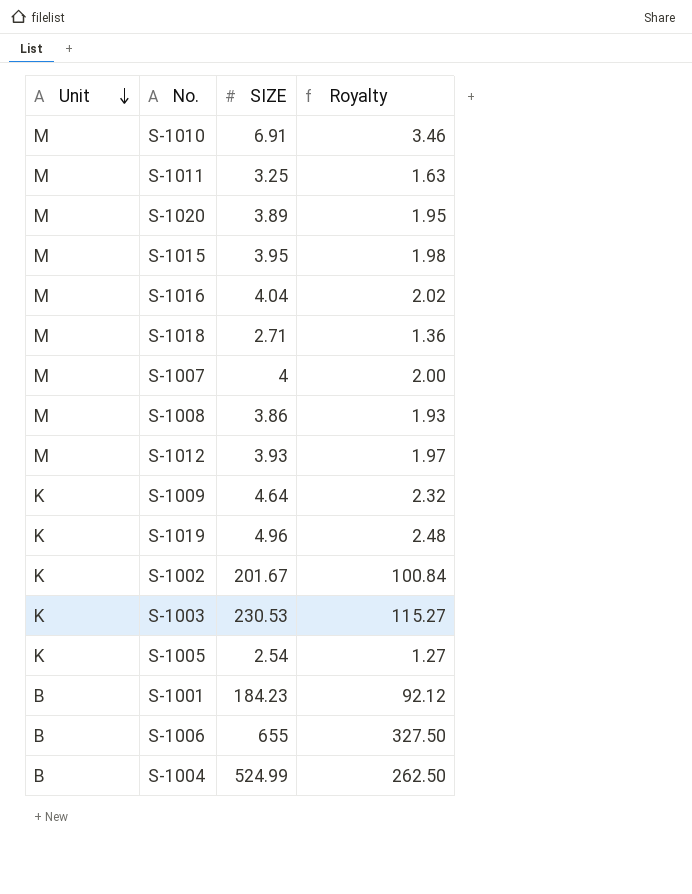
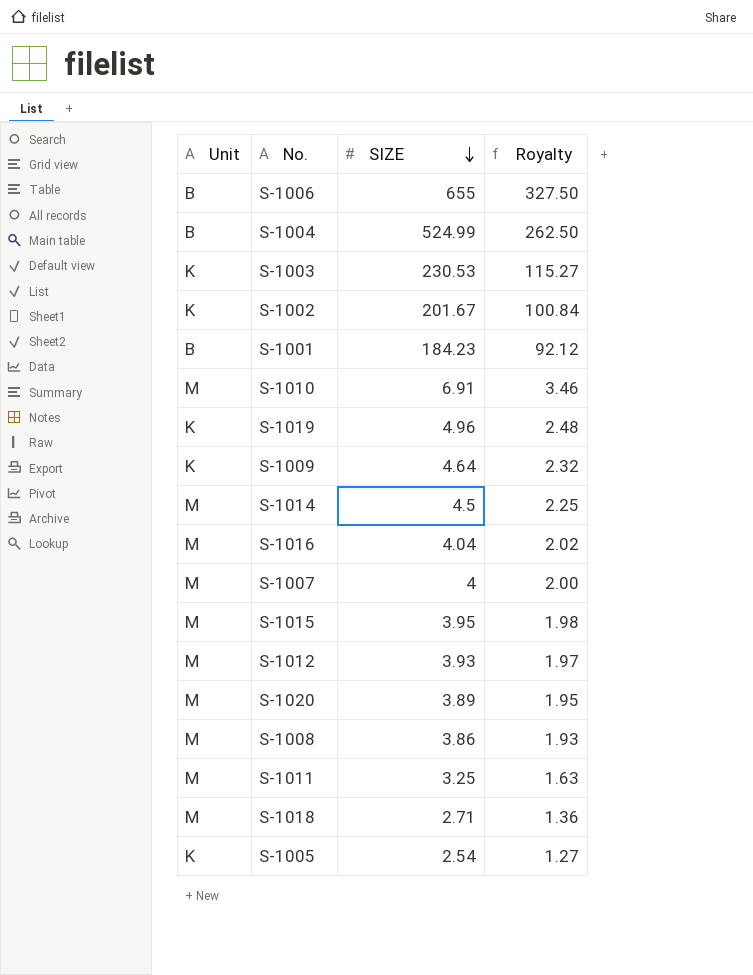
row order: Unit descending -> SIZE descending
row S-1014: none -> M | 4.5 | 2.25

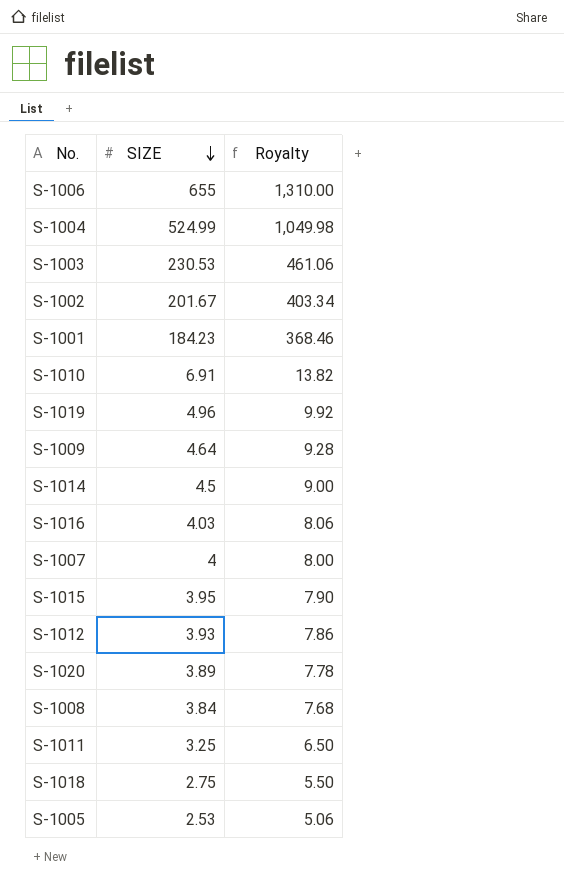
column Unit | position: 1 -> none
column Royalty | formula: [SIZE] * 0.5 -> [SIZE] * 2
S-1016 | SIZE: 4.04 -> 4.03
S-1008 | SIZE: 3.86 -> 3.84
S-1018 | SIZE: 2.71 -> 2.75
S-1005 | SIZE: 2.54 -> 2.53

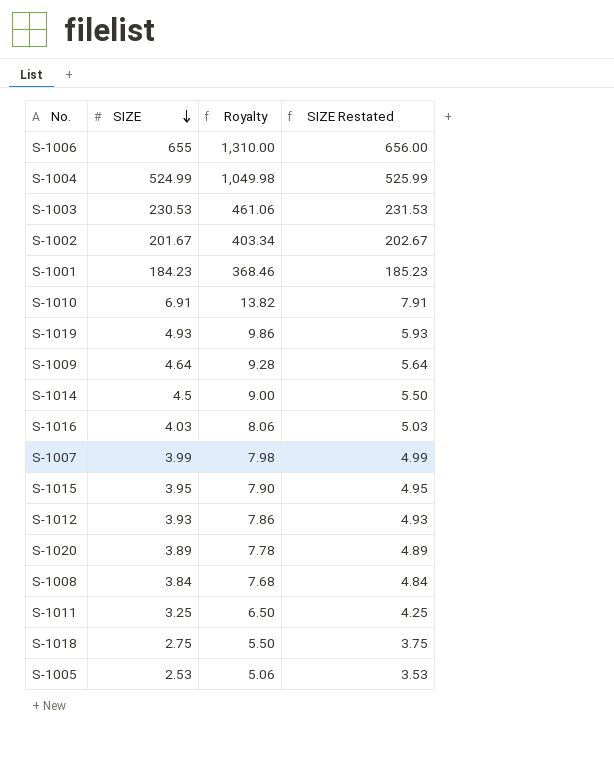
column SIZE Restated | formula: none -> [SIZE] + 1
S-1019 | SIZE: 4.96 -> 4.93
S-1019 | Royalty: 9.92 -> 9.86
S-1007 | SIZE: 4 -> 3.99
S-1007 | Royalty: 8.00 -> 7.98

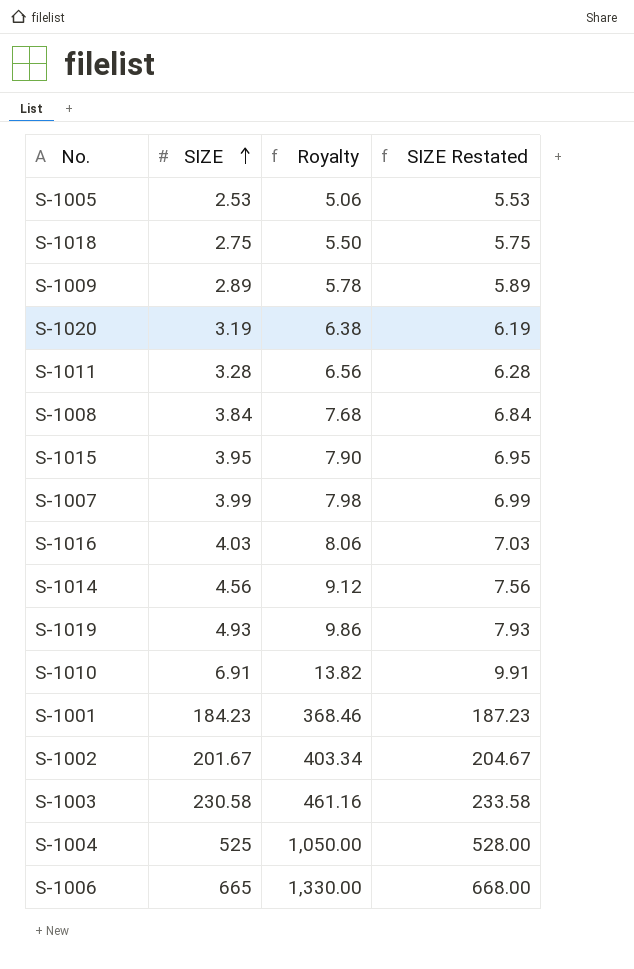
row order: SIZE descending -> SIZE ascending
column SIZE Restated | formula: [SIZE] + 1 -> [SIZE] + 3
row S-1012: 3.93 | 7.86 | 4.93 -> none
S-1009 | SIZE: 4.64 -> 2.89
S-1009 | Royalty: 9.28 -> 5.78
S-1020 | SIZE: 3.89 -> 3.19
S-1020 | Royalty: 7.78 -> 6.38
S-1011 | SIZE: 3.25 -> 3.28
S-1011 | Royalty: 6.50 -> 6.56
S-1014 | SIZE: 4.5 -> 4.56
S-1014 | Royalty: 9.00 -> 9.12
S-1003 | SIZE: 230.53 -> 230.58
S-1003 | Royalty: 461.06 -> 461.16
S-1004 | SIZE: 524.99 -> 525
S-1004 | Royalty: 1,049.98 -> 1,050.00
S-1006 | SIZE: 655 -> 665
S-1006 | Royalty: 1,310.00 -> 1,330.00

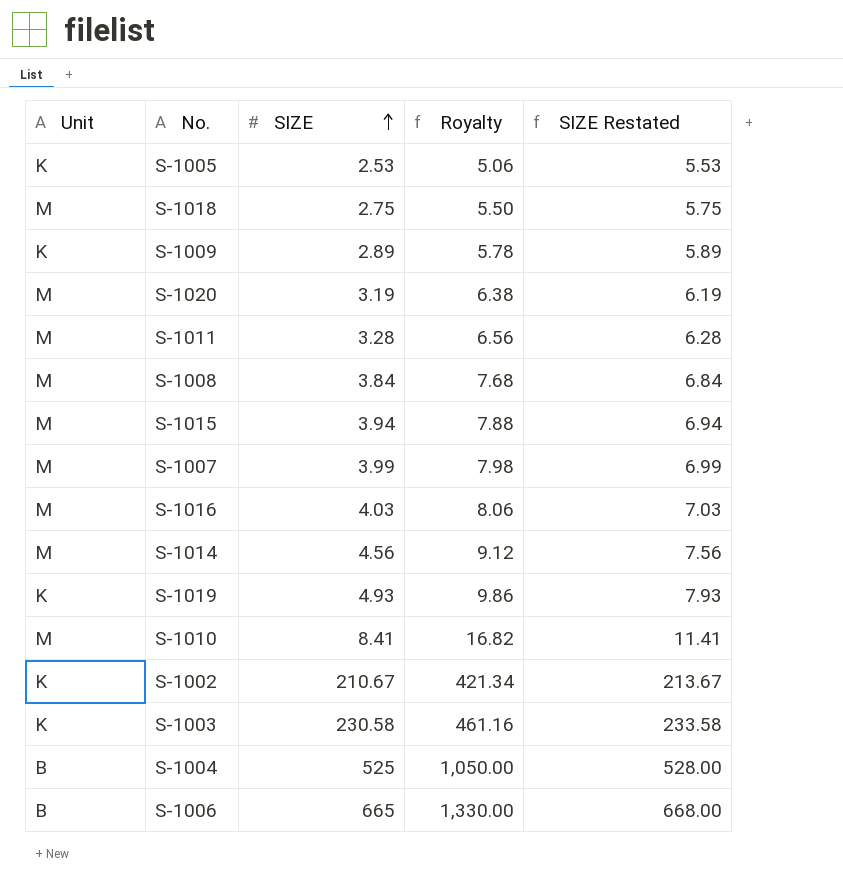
column Unit | position: none -> 1
row S-1001: 184.23 | 368.46 | 187.23 -> none
S-1015 | SIZE: 3.95 -> 3.94
S-1015 | Royalty: 7.90 -> 7.88
S-1015 | SIZE Restated: 6.95 -> 6.94
S-1010 | SIZE: 6.91 -> 8.41
S-1010 | Royalty: 13.82 -> 16.82
S-1010 | SIZE Restated: 9.91 -> 11.41
S-1002 | SIZE: 201.67 -> 210.67
S-1002 | Royalty: 403.34 -> 421.34
S-1002 | SIZE Restated: 204.67 -> 213.67

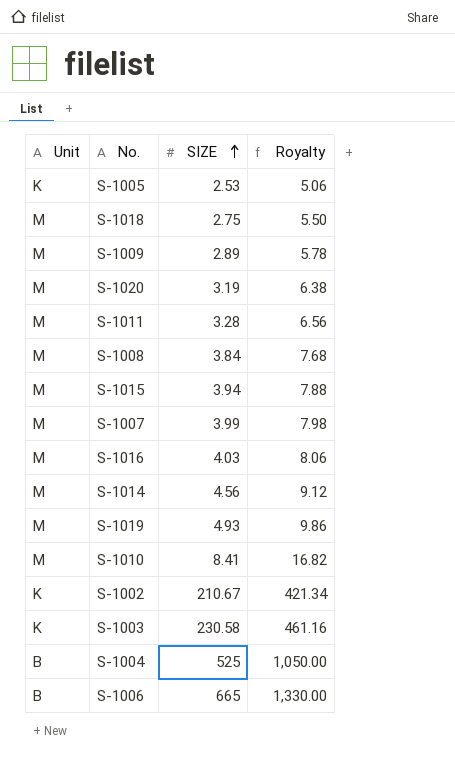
column SIZE Restated | formula: [SIZE] + 3 -> none
S-1009 | Unit: K -> M
S-1019 | Unit: K -> M

